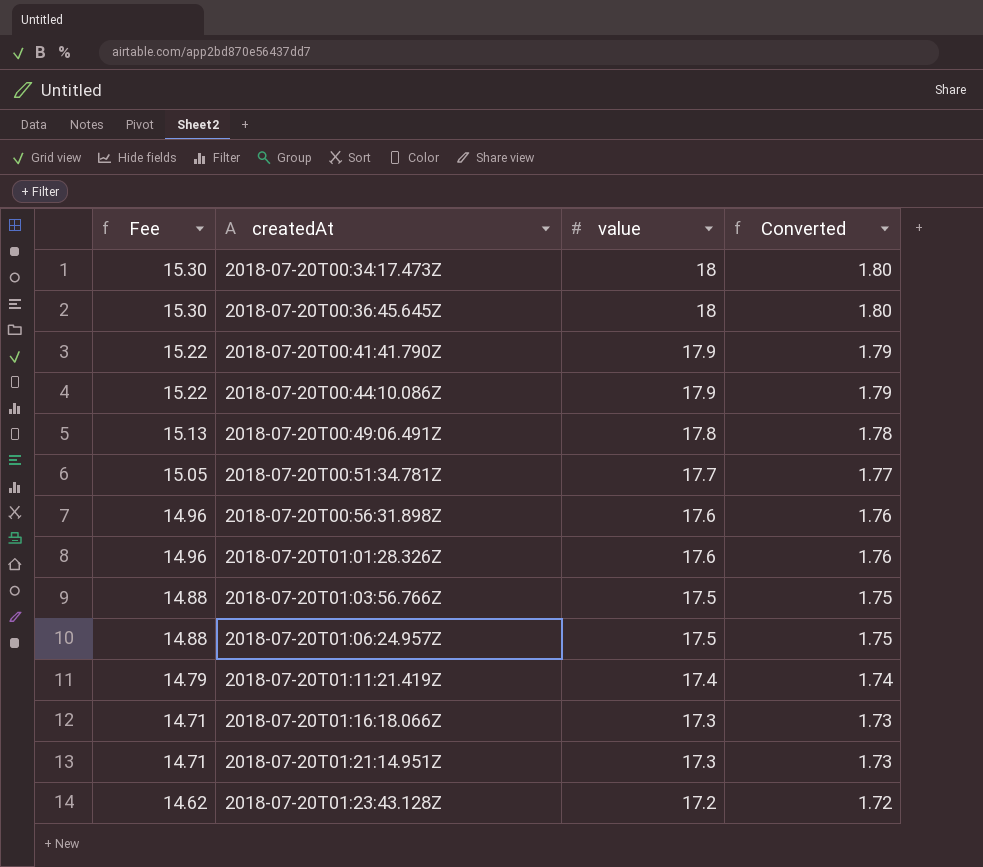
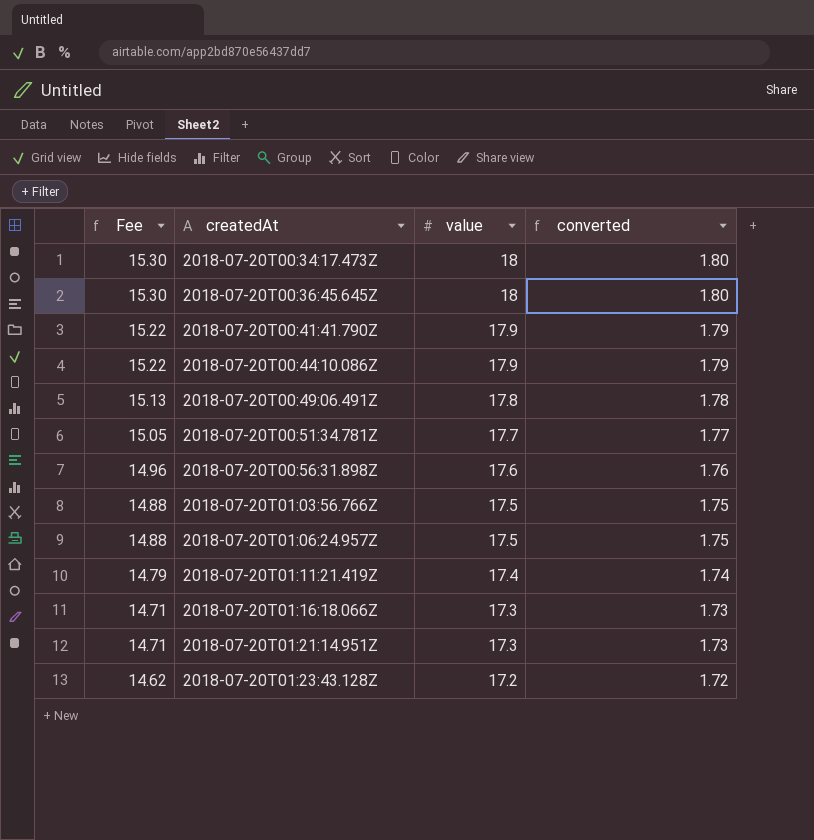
column name: Converted -> converted
row 2018-07-20T01:01:28.326Z: 14.96 | 17.6 | 1.76 -> none

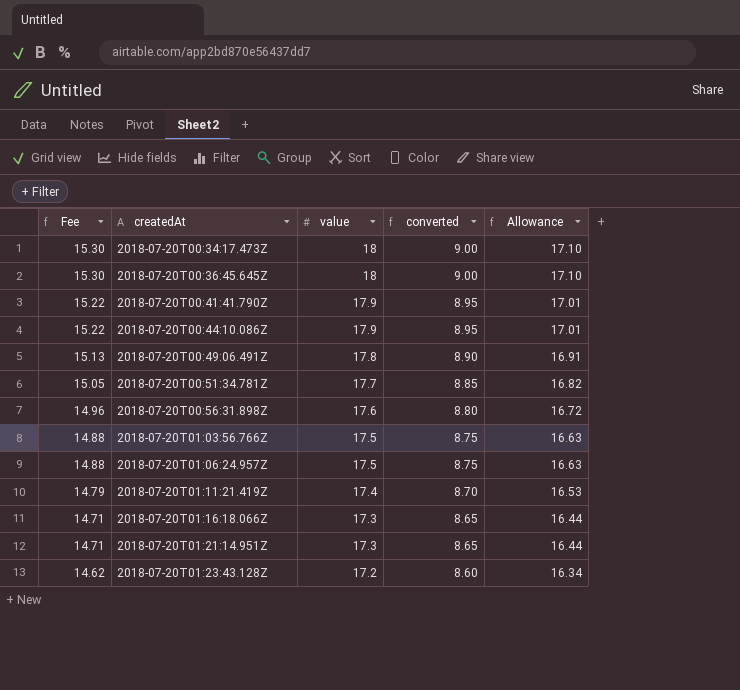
column converted | formula: [value] * 0.1 -> [value] * 0.5
column Allowance | formula: none -> [value] * 0.95

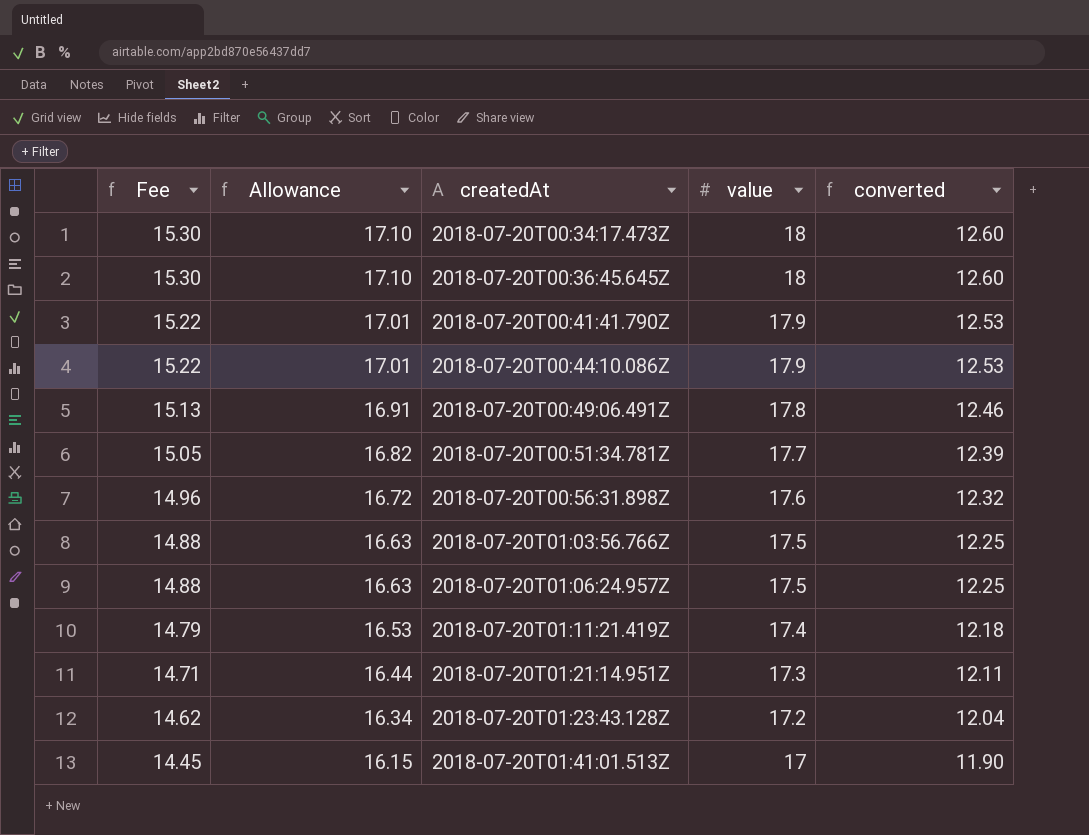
column Allowance | position: 5 -> 2
column converted | formula: [value] * 0.5 -> [value] * 0.7
row 2018-07-20T01:16:18.066Z: 14.71 | 17.3 | 8.65 | 16.44 -> none
row 2018-07-20T01:41:01.513Z: none -> 14.45 | 16.15 | 17 | 11.90

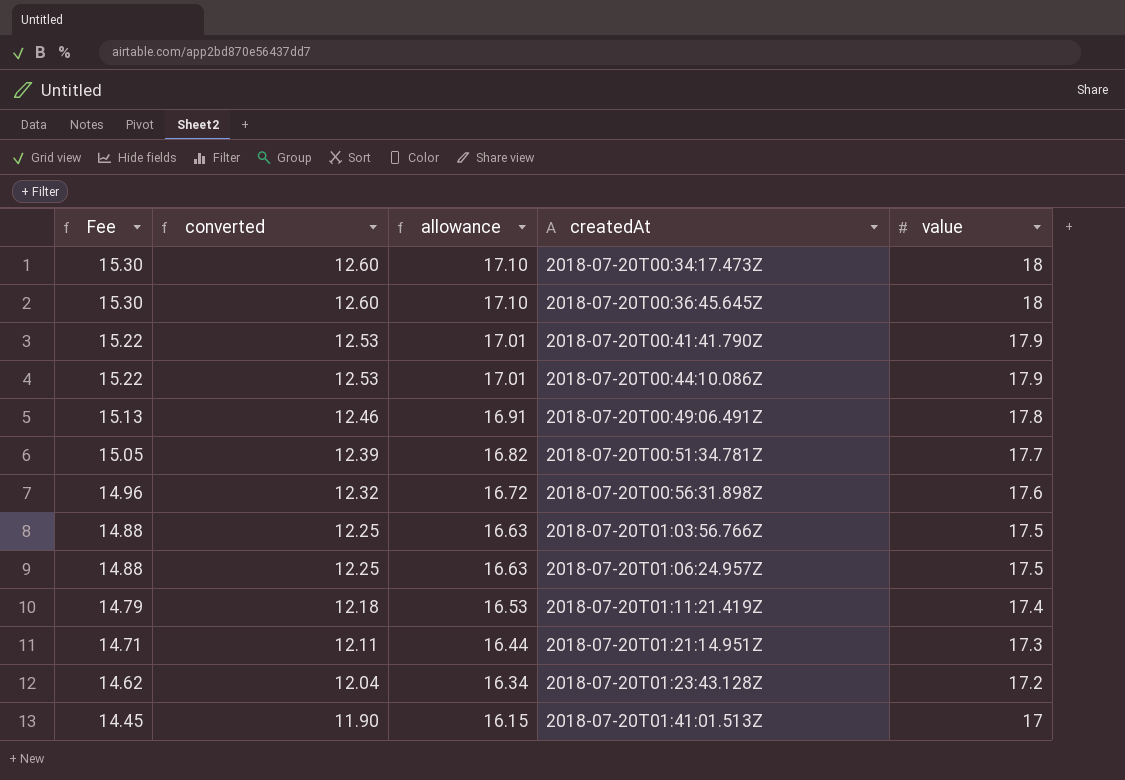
column converted | position: 5 -> 2
column name: Allowance -> allowance

